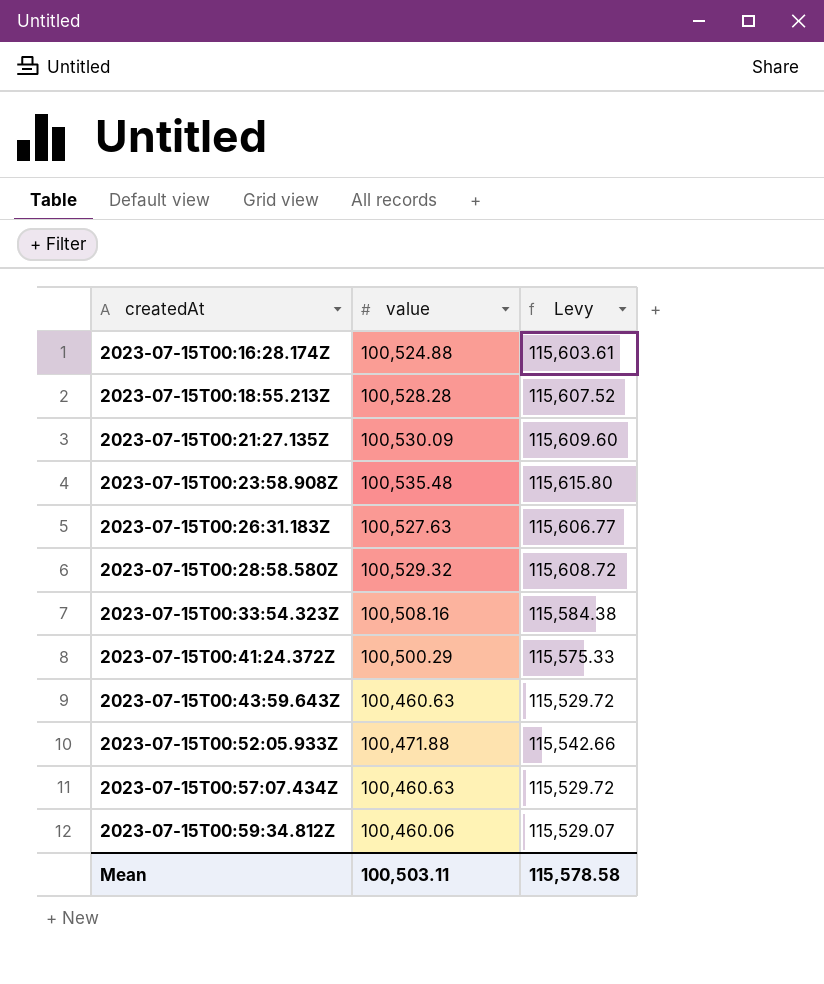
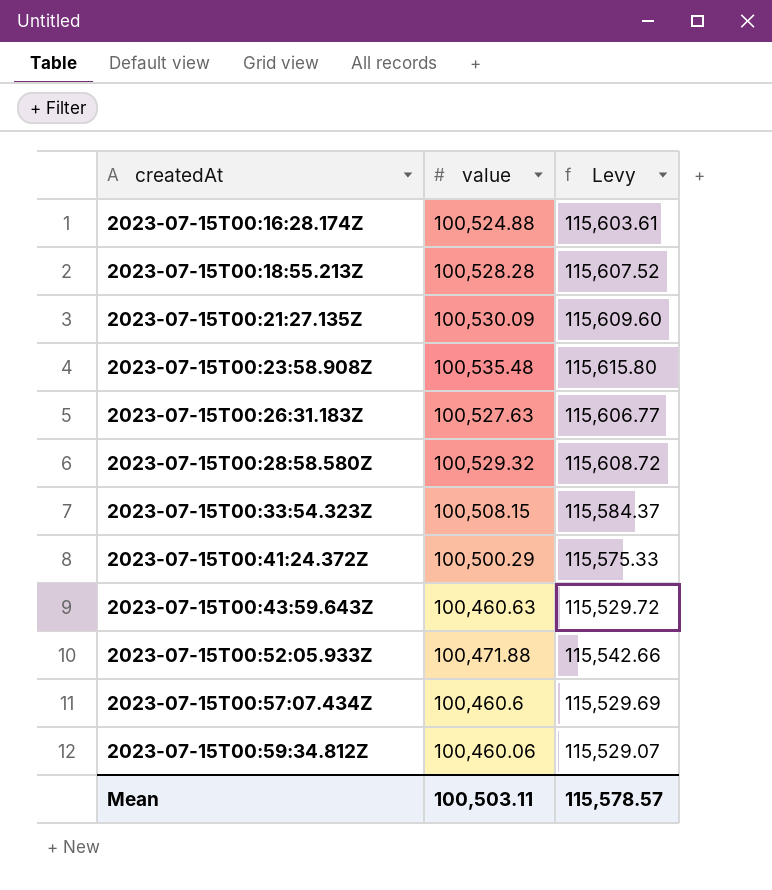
2023-07-15T00:33:54.323Z | value: 100,508.16 -> 100,508.15
2023-07-15T00:33:54.323Z | Levy: 115,584.38 -> 115,584.37
2023-07-15T00:57:07.434Z | value: 100,460.63 -> 100,460.6
2023-07-15T00:57:07.434Z | Levy: 115,529.72 -> 115,529.69
Mean | Levy: 115,578.58 -> 115,578.57

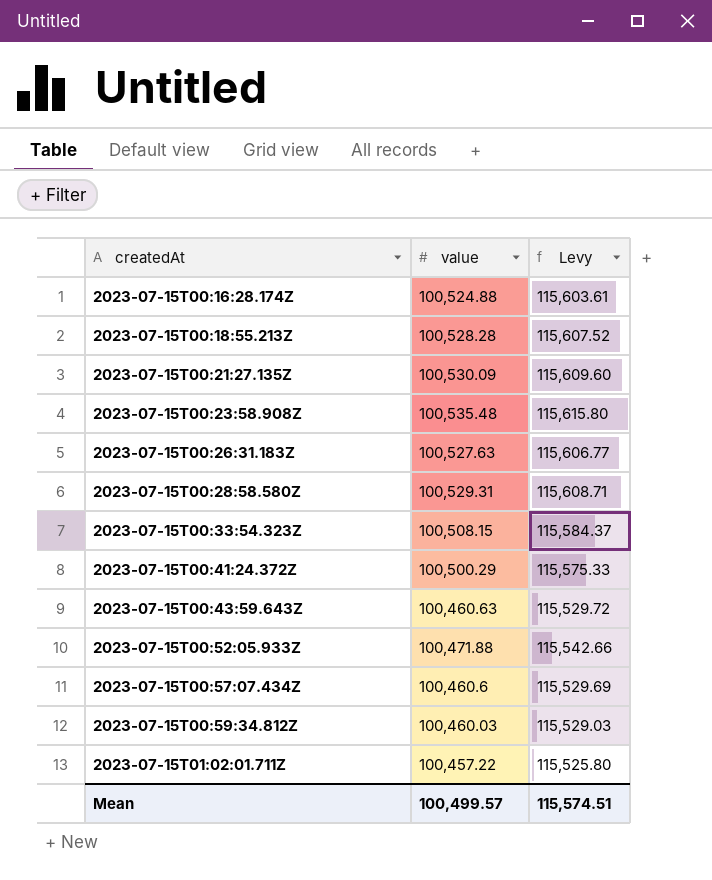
2023-07-15T00:28:58.580Z | value: 100,529.32 -> 100,529.31
2023-07-15T00:28:58.580Z | Levy: 115,608.72 -> 115,608.71
2023-07-15T00:59:34.812Z | value: 100,460.06 -> 100,460.03
2023-07-15T00:59:34.812Z | Levy: 115,529.07 -> 115,529.03
row 2023-07-15T01:02:01.711Z: none -> 100,457.22 | 115,525.80
Mean | value: 100,503.11 -> 100,499.57
Mean | Levy: 115,578.57 -> 115,574.51

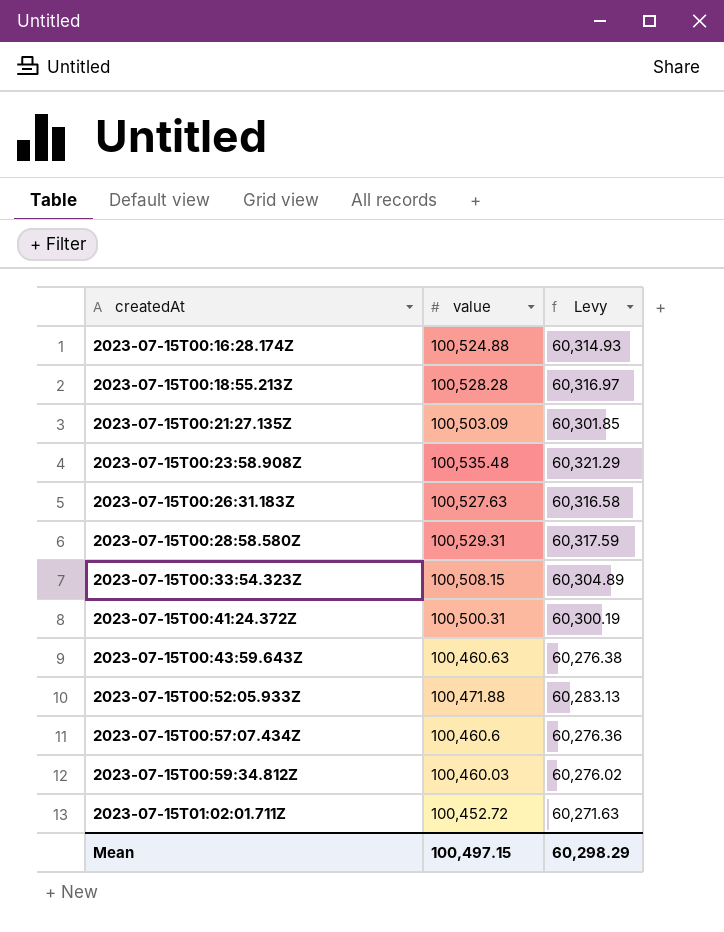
column Levy | formula: [value] * 1.15 -> [value] * 0.6
2023-07-15T00:21:27.135Z | value: 100,530.09 -> 100,503.09
2023-07-15T00:41:24.372Z | value: 100,500.29 -> 100,500.31
2023-07-15T01:02:01.711Z | value: 100,457.22 -> 100,452.72
Mean | value: 100,499.57 -> 100,497.15
Mean | Levy: 115,574.51 -> 60,298.29

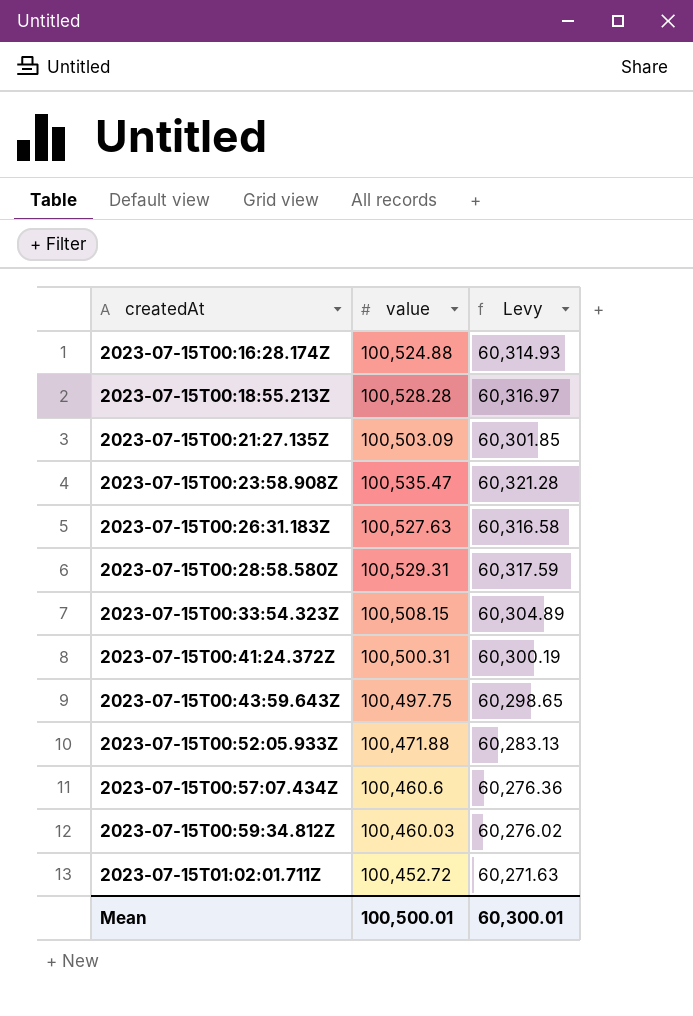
2023-07-15T00:23:58.908Z | value: 100,535.48 -> 100,535.47
2023-07-15T00:23:58.908Z | Levy: 60,321.29 -> 60,321.28
2023-07-15T00:43:59.643Z | value: 100,460.63 -> 100,497.75
2023-07-15T00:43:59.643Z | Levy: 60,276.38 -> 60,298.65
Mean | value: 100,497.15 -> 100,500.01
Mean | Levy: 60,298.29 -> 60,300.01

